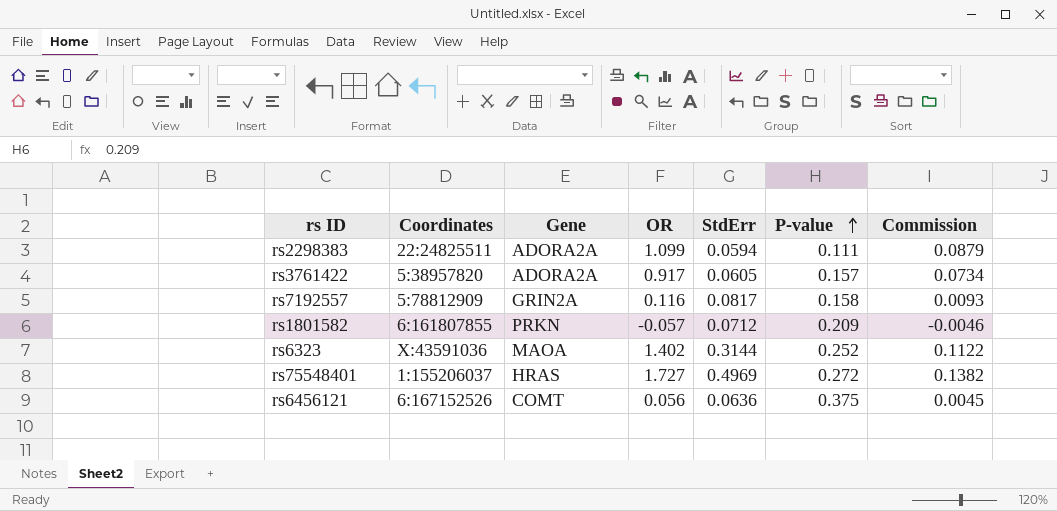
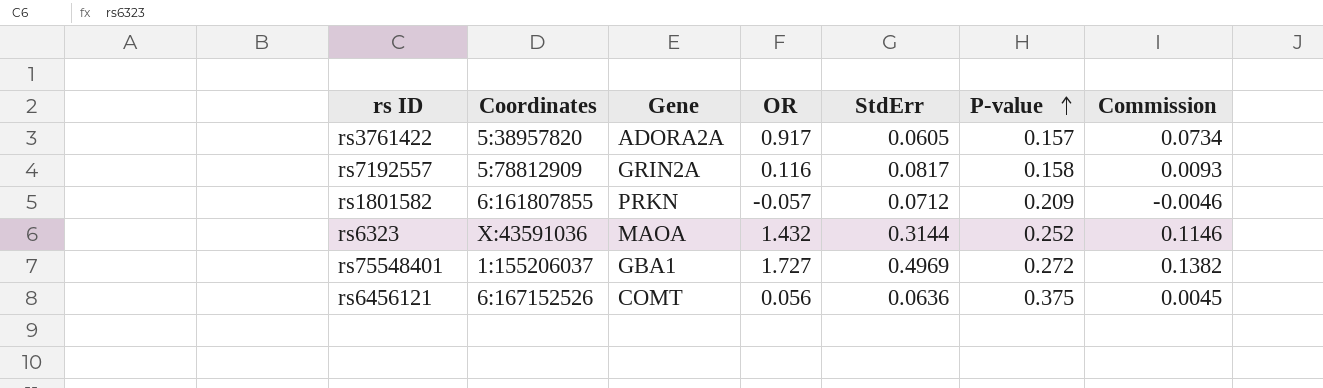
row rs2298383: 22:24825511 | ADORA2A | 1.099 | 0.0594 | 0.111 | 0.0879 -> none
rs6323 | OR: 1.402 -> 1.432
rs6323 | Commission: 0.1122 -> 0.1146
rs75548401 | Gene: HRAS -> GBA1

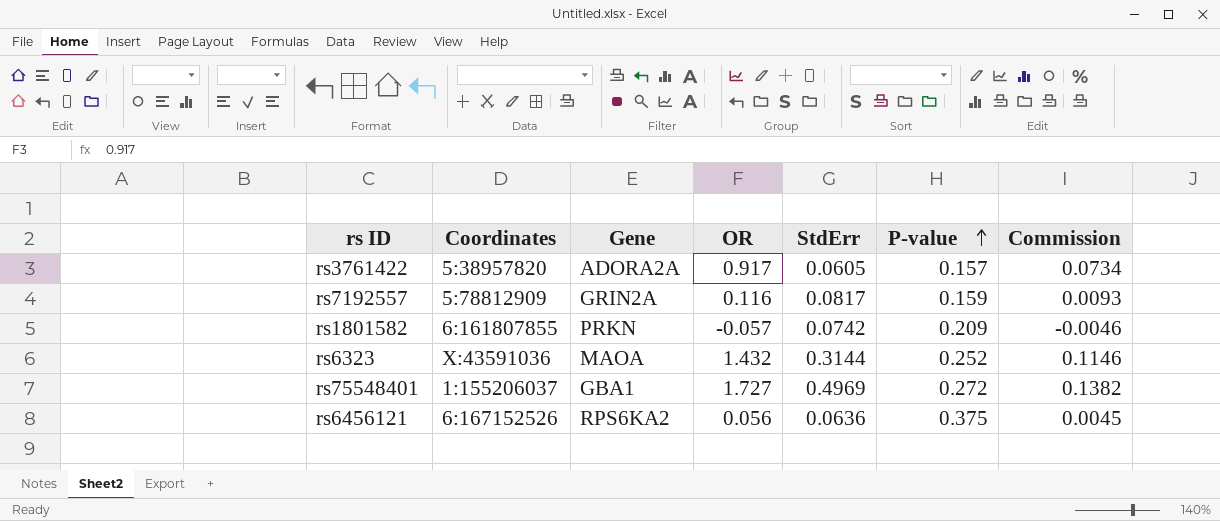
rs7192557 | P-value: 0.158 -> 0.159
rs1801582 | StdErr: 0.0712 -> 0.0742
rs6456121 | Gene: COMT -> RPS6KA2

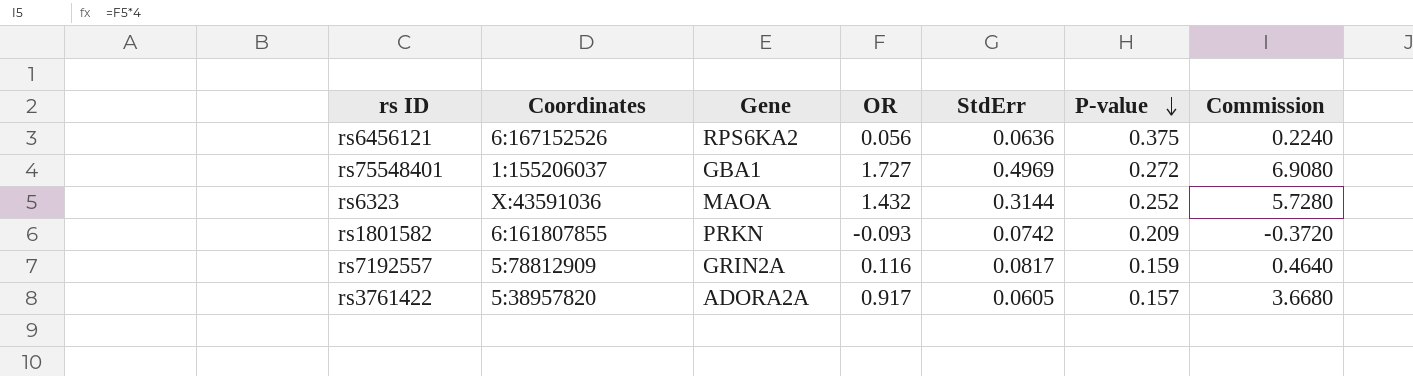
row order: P-value ascending -> P-value descending
column Commission | formula: [OR] * 0.08 -> [OR] * 4
rs1801582 | OR: -0.057 -> -0.093

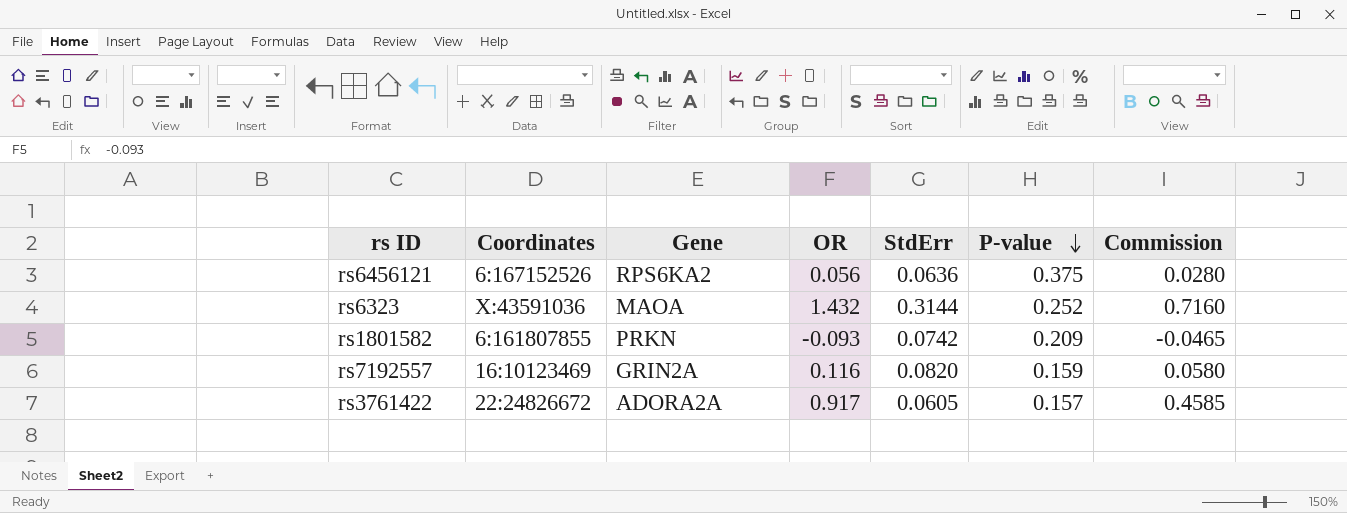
column Commission | formula: [OR] * 4 -> [OR] * 0.5
row rs75548401: 1:155206037 | GBA1 | 1.727 | 0.4969 | 0.272 | 6.9080 -> none
rs7192557 | Coordinates: 5:78812909 -> 16:10123469
rs7192557 | StdErr: 0.0817 -> 0.0820
rs3761422 | Coordinates: 5:38957820 -> 22:24826672

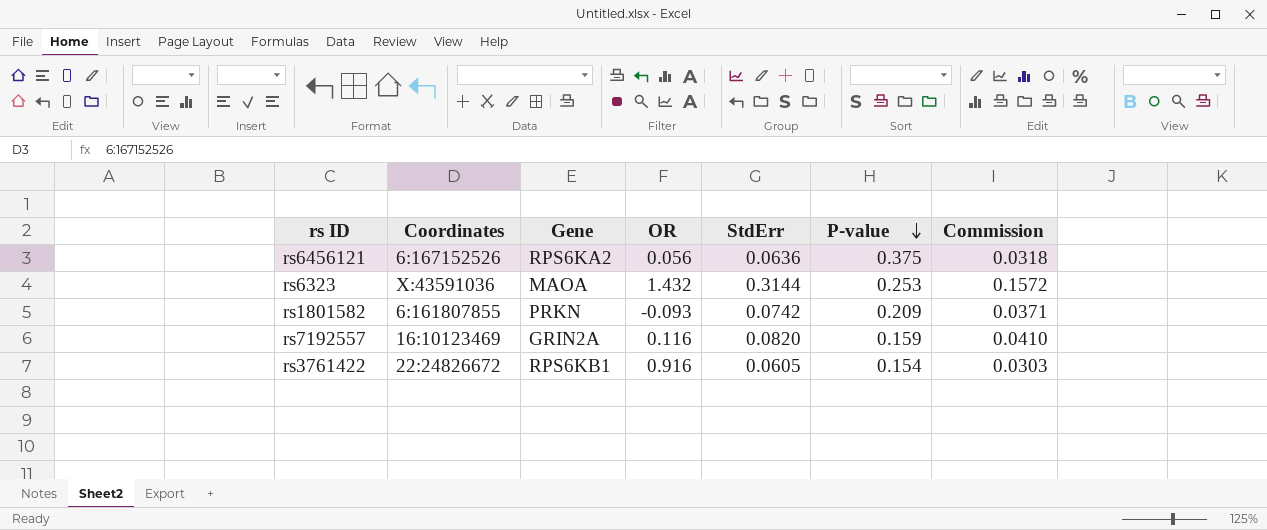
column Commission | formula: [OR] * 0.5 -> [StdErr] * 0.5
rs6323 | P-value: 0.252 -> 0.253
rs3761422 | Gene: ADORA2A -> RPS6KB1
rs3761422 | OR: 0.917 -> 0.916
rs3761422 | P-value: 0.157 -> 0.154

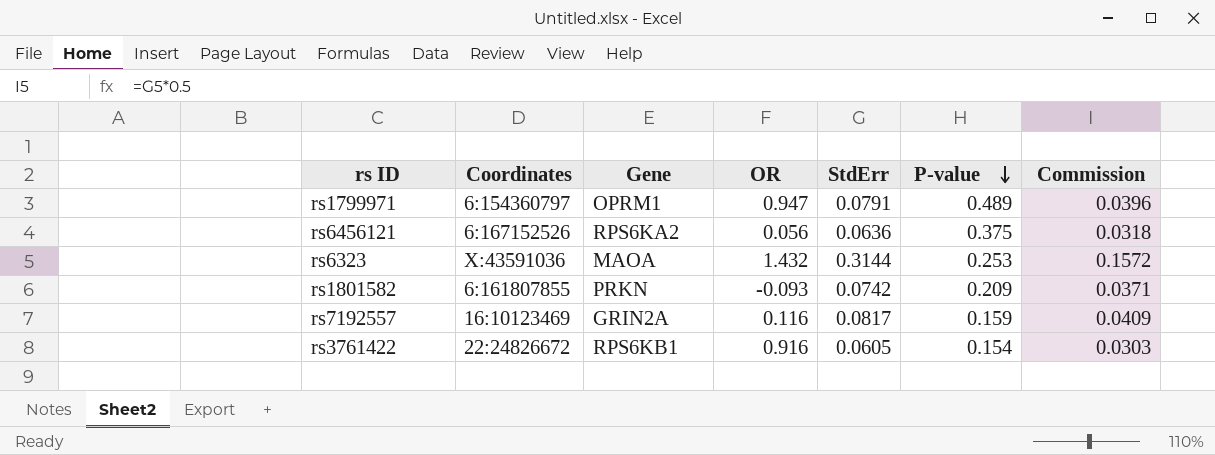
row rs1799971: none -> 6:154360797 | OPRM1 | 0.947 | 0.0791 | 0.489 | 0.0396
rs7192557 | StdErr: 0.0820 -> 0.0817
rs7192557 | Commission: 0.0410 -> 0.0409

